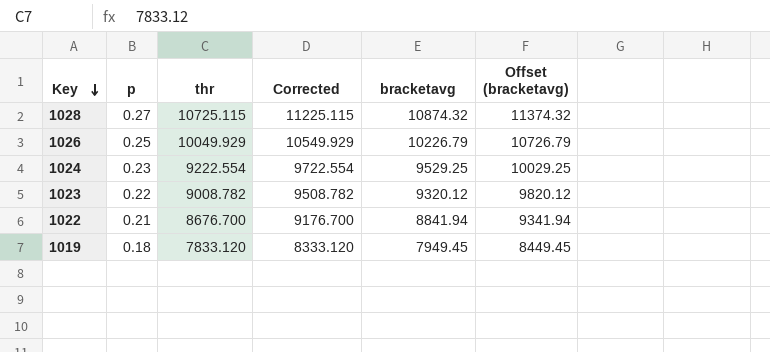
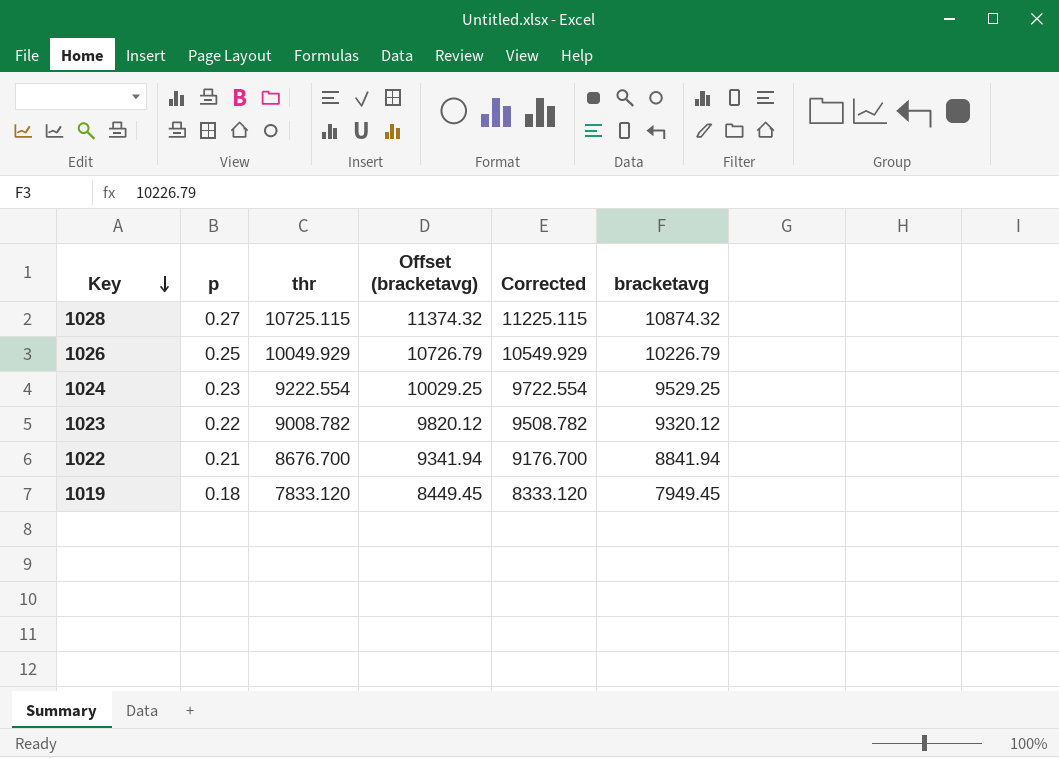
column Offset (bracketavg) | position: 6 -> 4

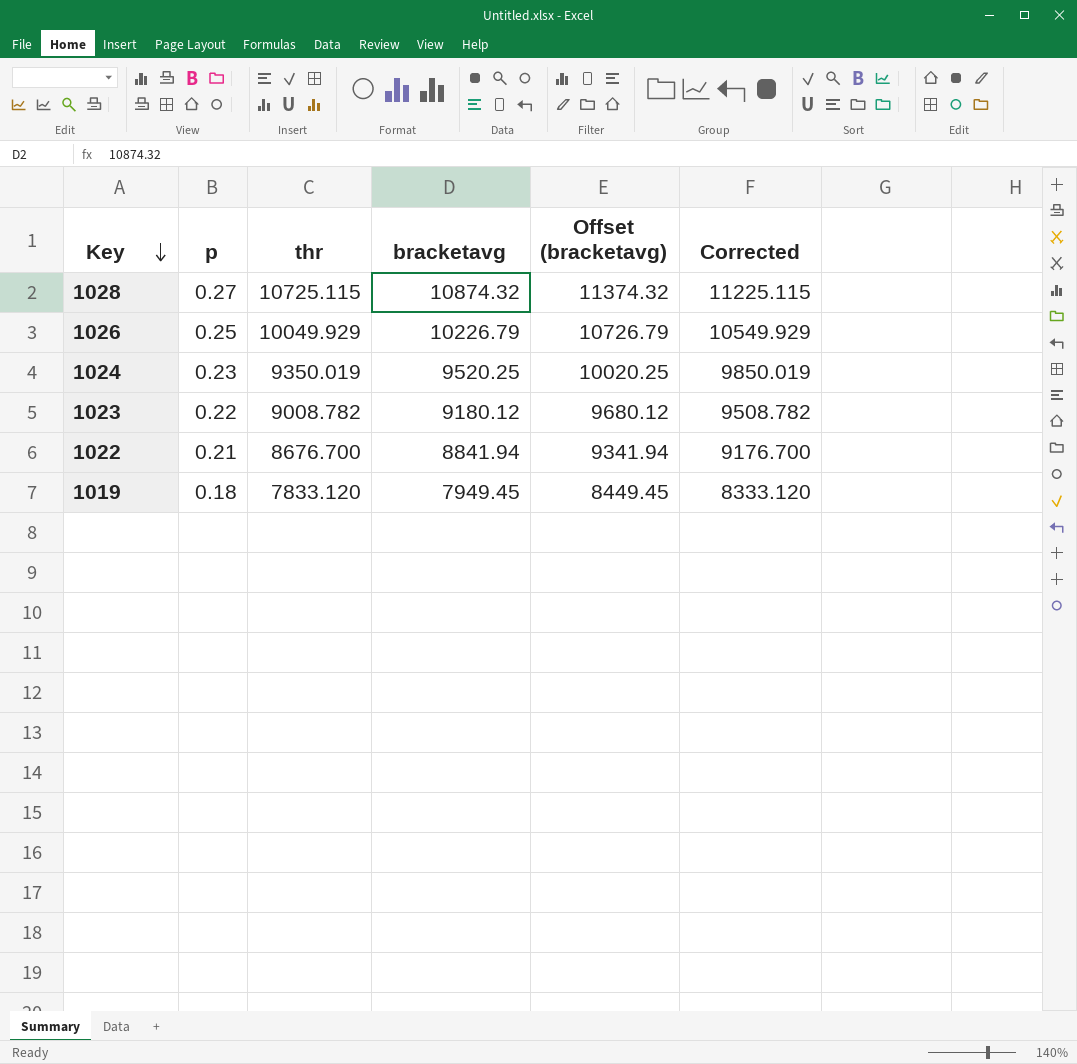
column bracketavg | position: 6 -> 4
1024 | thr: 9222.554 -> 9350.019
1024 | bracketavg: 9529.25 -> 9520.25
1024 | Offset (bracketavg): 10029.25 -> 10020.25
1024 | Corrected: 9722.554 -> 9850.019
1023 | bracketavg: 9320.12 -> 9180.12
1023 | Offset (bracketavg): 9820.12 -> 9680.12

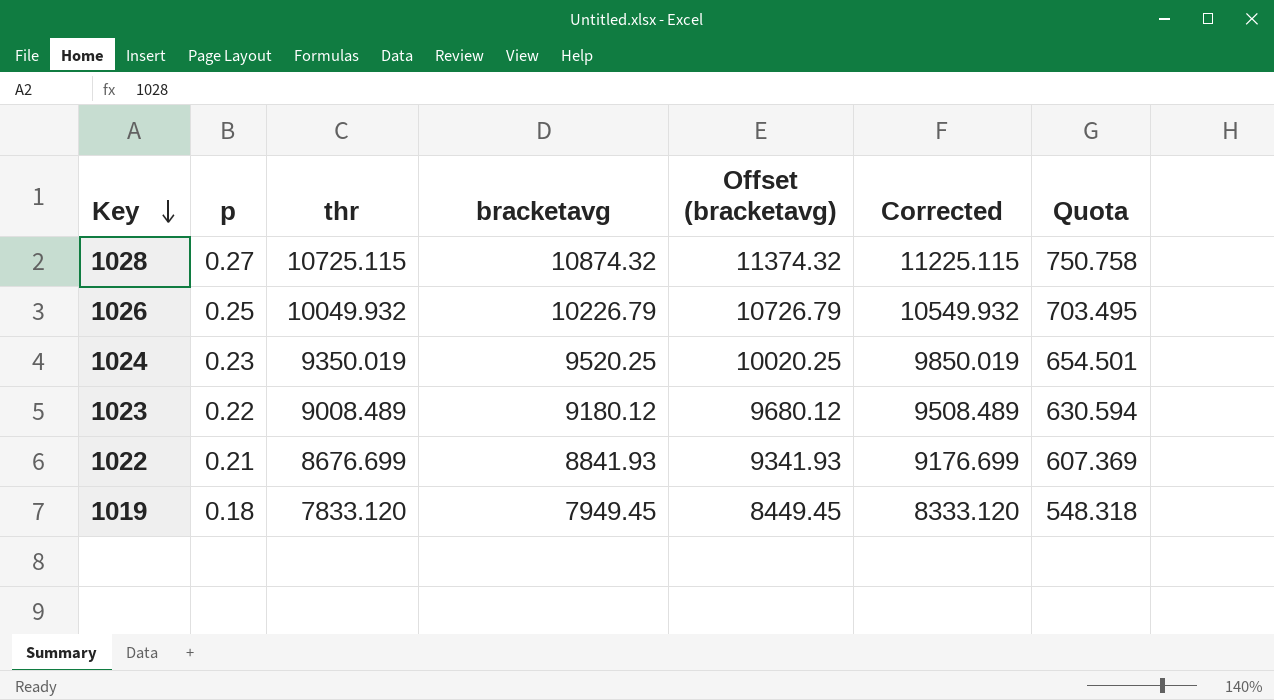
column Quota | formula: none -> [thr] * 0.07
1026 | thr: 10049.929 -> 10049.932
1026 | Corrected: 10549.929 -> 10549.932
1023 | thr: 9008.782 -> 9008.489
1023 | Corrected: 9508.782 -> 9508.489
1022 | thr: 8676.700 -> 8676.699
1022 | bracketavg: 8841.94 -> 8841.93
1022 | Offset (bracketavg): 9341.94 -> 9341.93
1022 | Corrected: 9176.700 -> 9176.699

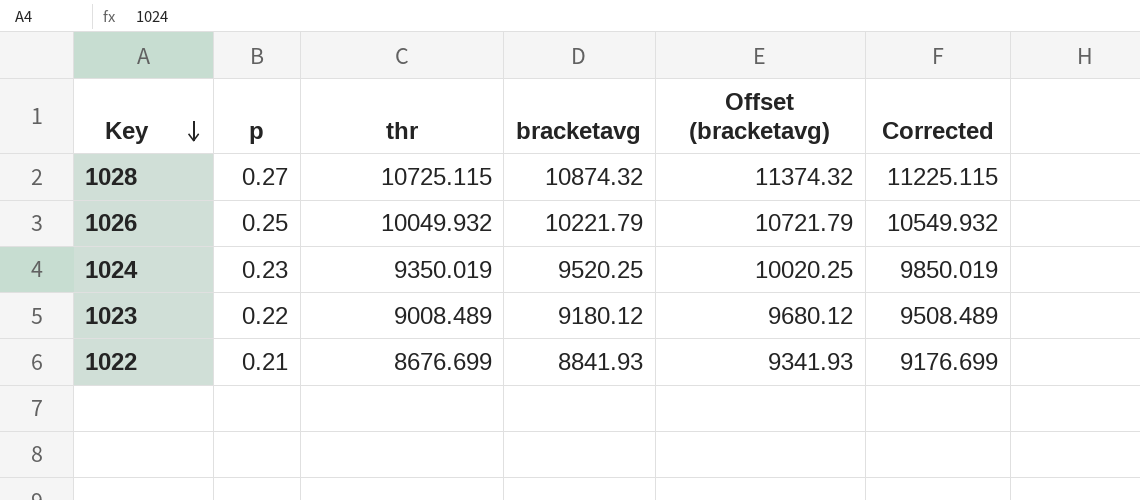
column Quota | formula: [thr] * 0.07 -> none
row 1019: 0.18 | 7833.120 | 7949.45 | 8449.45 | 8333.120 | 548.318 -> none
1026 | bracketavg: 10226.79 -> 10221.79
1026 | Offset (bracketavg): 10726.79 -> 10721.79

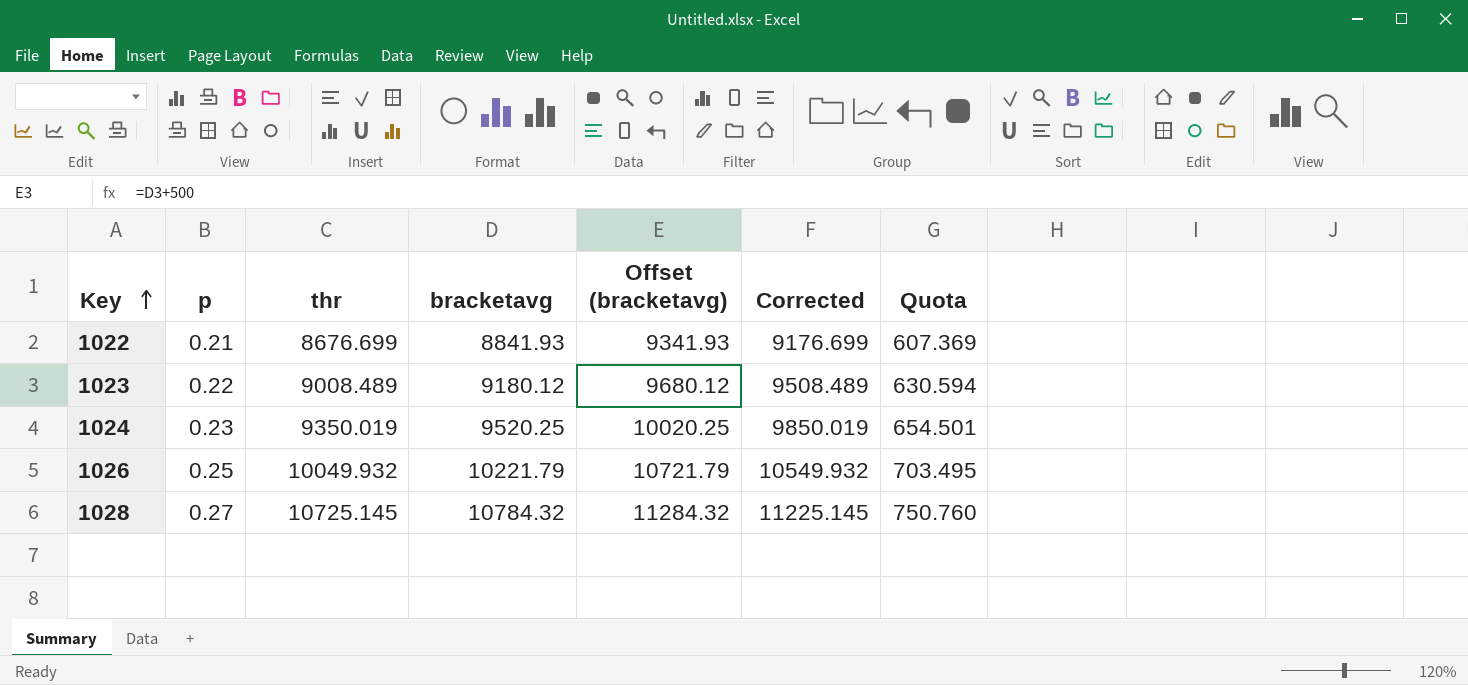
row order: Key descending -> Key ascending
column Quota | formula: none -> [thr] * 0.07
1028 | thr: 10725.115 -> 10725.145
1028 | bracketavg: 10874.32 -> 10784.32
1028 | Offset (bracketavg): 11374.32 -> 11284.32
1028 | Corrected: 11225.115 -> 11225.145

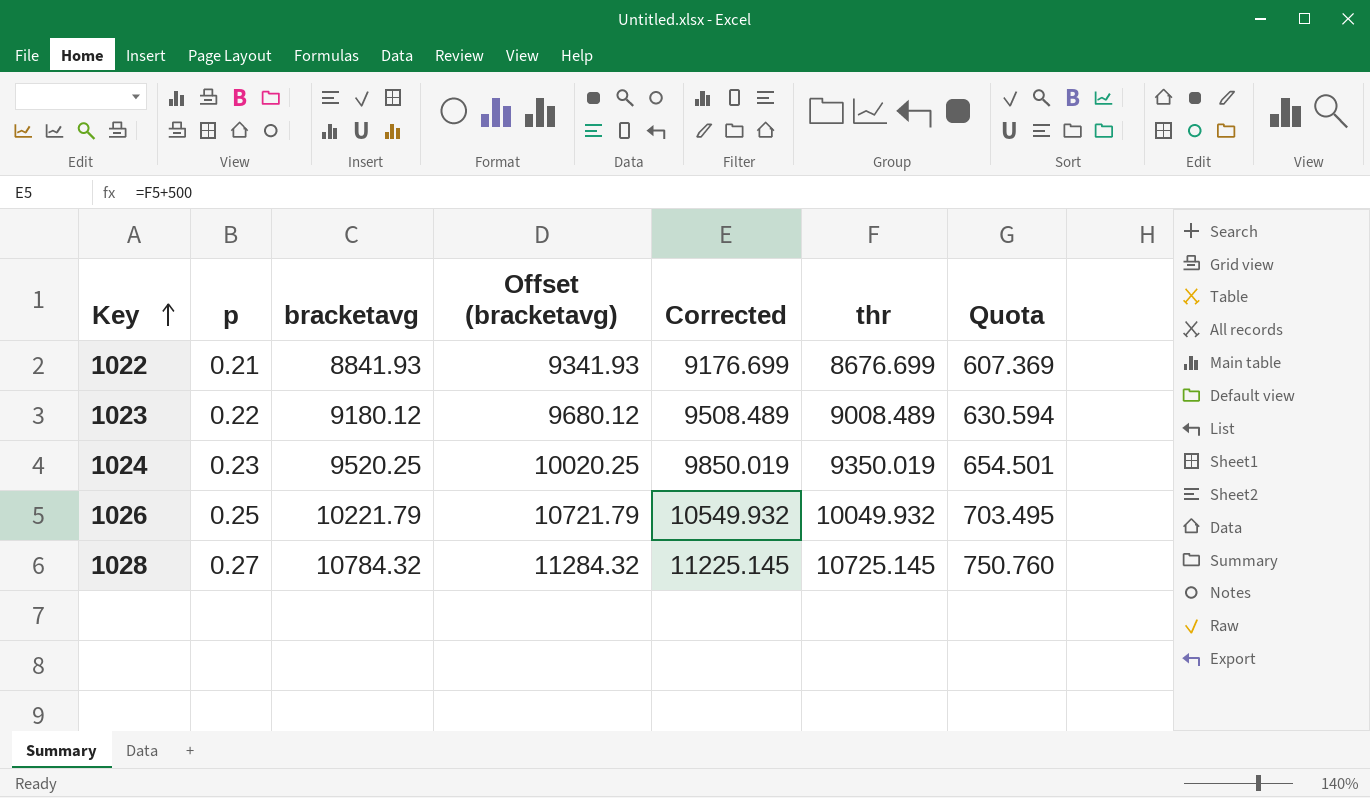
column thr | position: 3 -> 6

